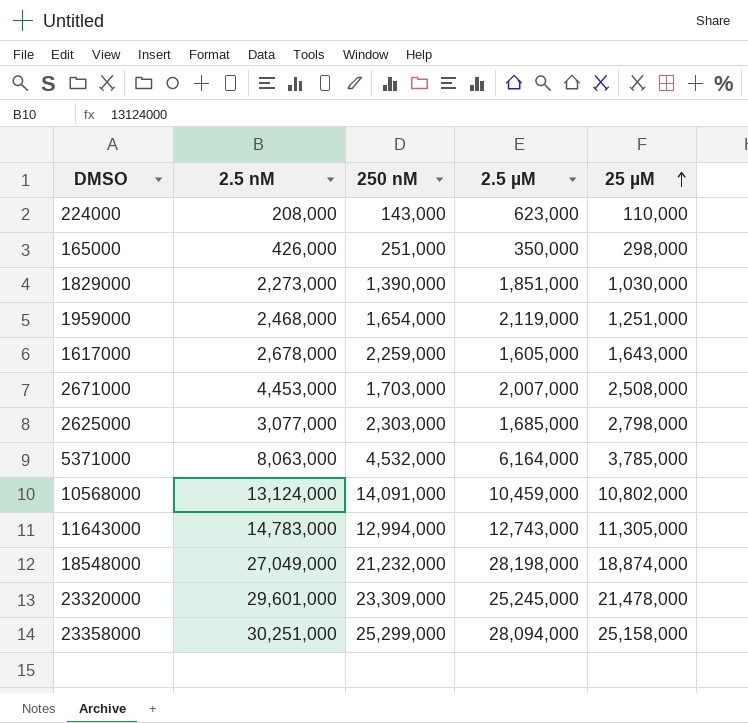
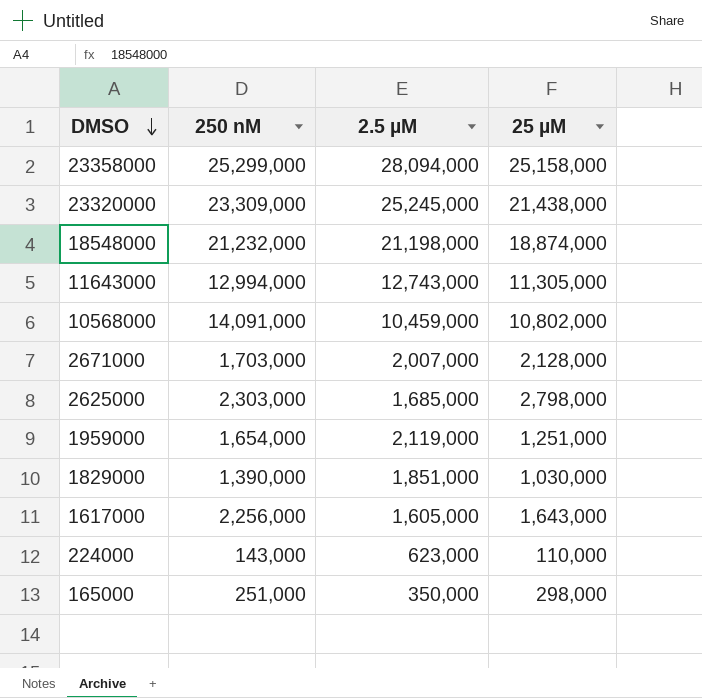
row order: 25 µM ascending -> DMSO descending
column 2.5 nM | position: 2 -> none
row 5371000: 8,063,000 | 4,532,000 | 6,164,000 | 3,785,000 -> none
23320000 | 25 µM: 21,478,000 -> 21,438,000
18548000 | 2.5 µM: 28,198,000 -> 21,198,000
2671000 | 25 µM: 2,508,000 -> 2,128,000
1617000 | 250 nM: 2,259,000 -> 2,256,000

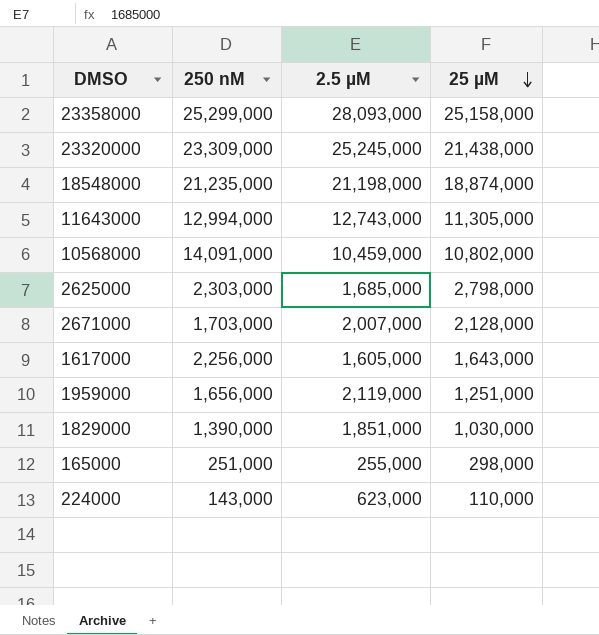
row order: DMSO descending -> 25 µM descending
23358000 | 2.5 µM: 28,094,000 -> 28,093,000
18548000 | 250 nM: 21,232,000 -> 21,235,000
1959000 | 250 nM: 1,654,000 -> 1,656,000
165000 | 2.5 µM: 350,000 -> 255,000

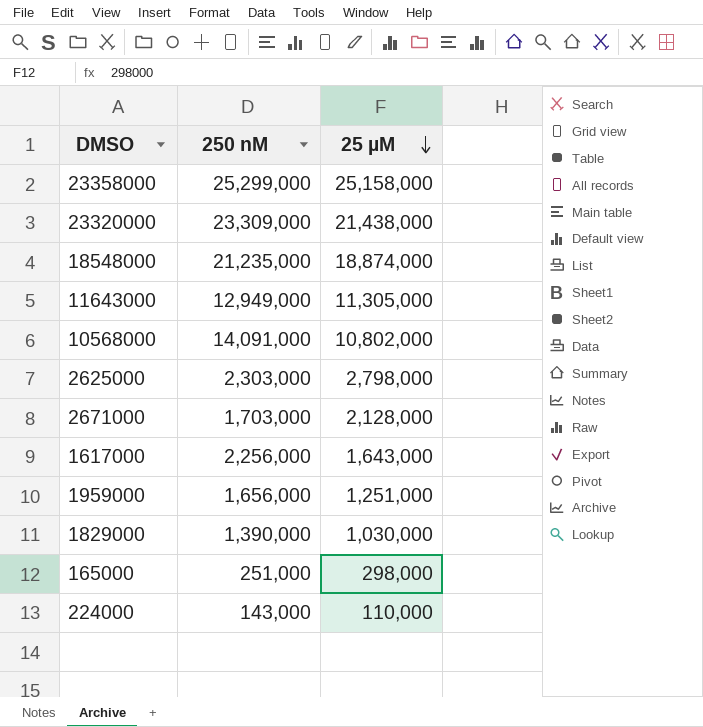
column 2.5 µM | position: 3 -> none
11643000 | 250 nM: 12,994,000 -> 12,949,000

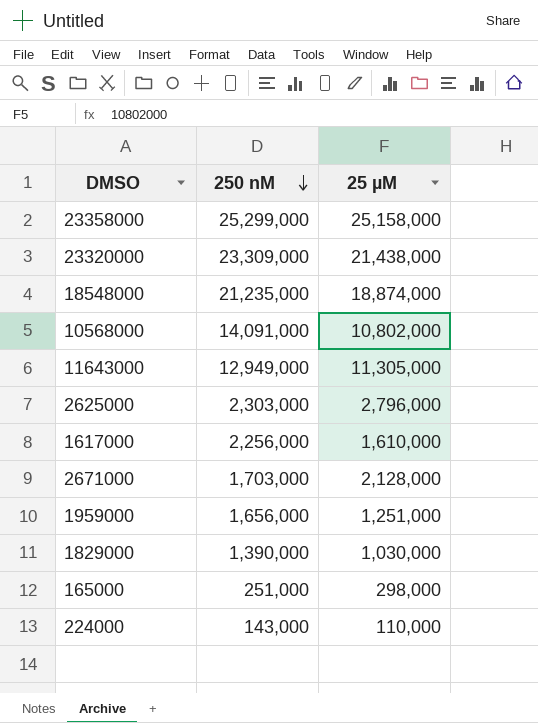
row order: 25 µM descending -> 250 nM descending
2625000 | 25 µM: 2,798,000 -> 2,796,000
1617000 | 25 µM: 1,643,000 -> 1,610,000

